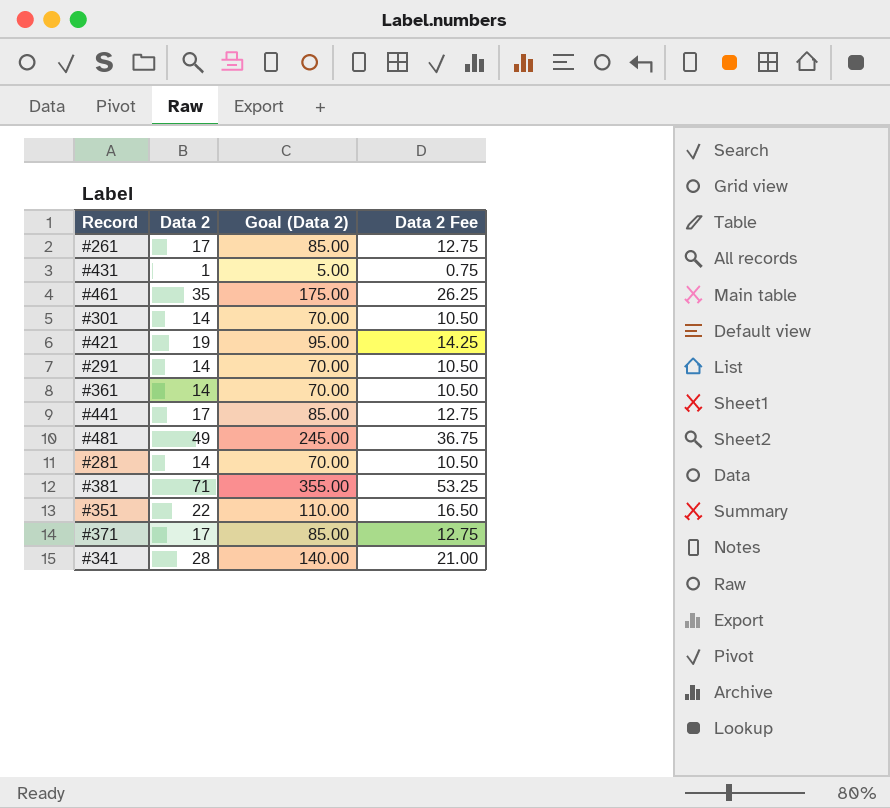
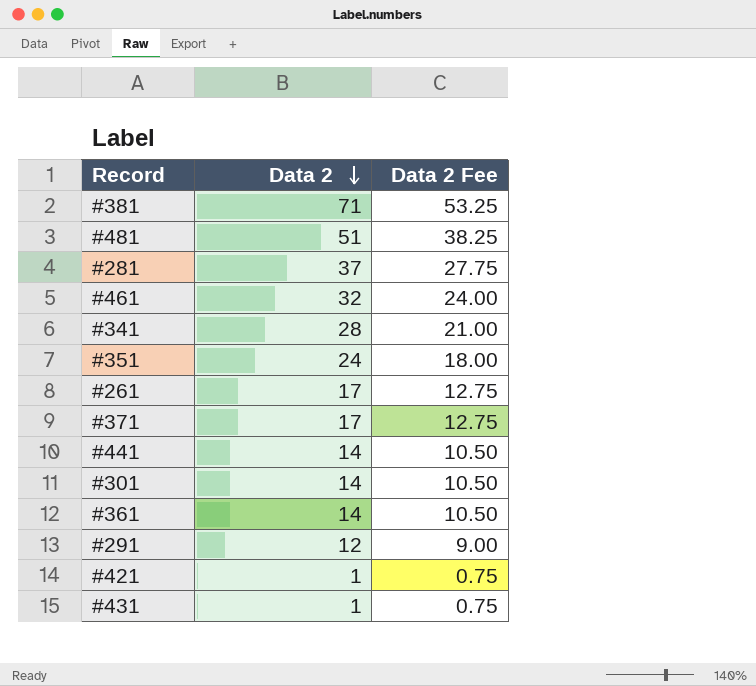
row order: none -> Data 2 descending
column Goal (Data 2) | formula: [Data 2] * 5 -> none
#481 | Data 2: 49 -> 51
#481 | Data 2 Fee: 36.75 -> 38.25
#281 | Data 2: 14 -> 37
#281 | Data 2 Fee: 10.50 -> 27.75
#461 | Data 2: 35 -> 32
#461 | Data 2 Fee: 26.25 -> 24.00
#351 | Data 2: 22 -> 24
#351 | Data 2 Fee: 16.50 -> 18.00
#441 | Data 2: 17 -> 14
#441 | Data 2 Fee: 12.75 -> 10.50
#291 | Data 2: 14 -> 12
#291 | Data 2 Fee: 10.50 -> 9.00
#421 | Data 2: 19 -> 1
#421 | Data 2 Fee: 14.25 -> 0.75

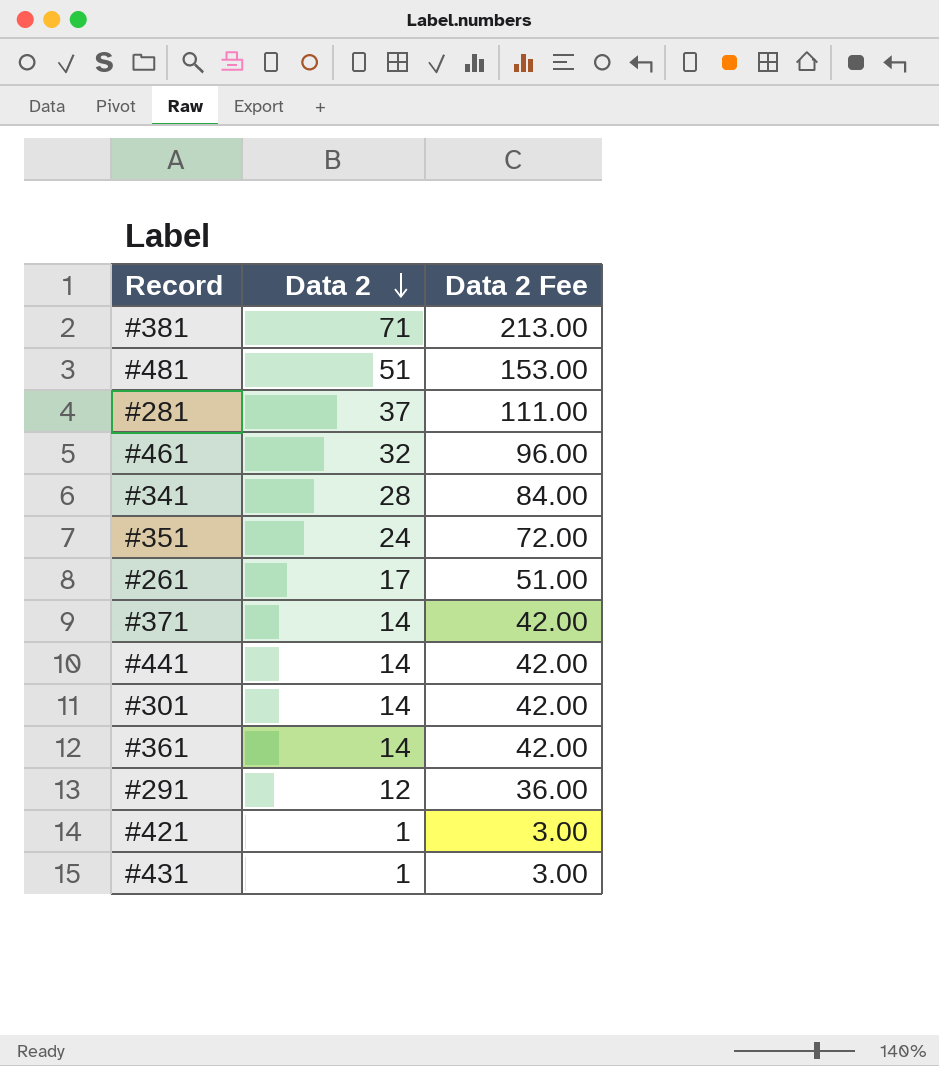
column Data 2 Fee | formula: [Data 2] * 0.75 -> [Data 2] * 3
#371 | Data 2: 17 -> 14

